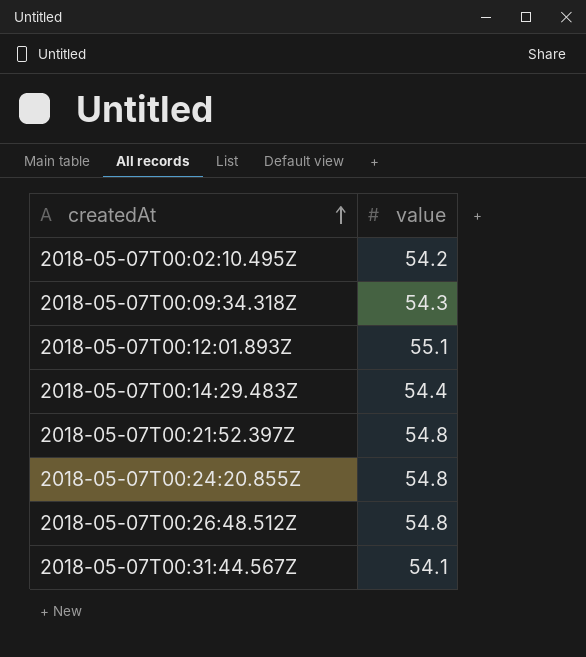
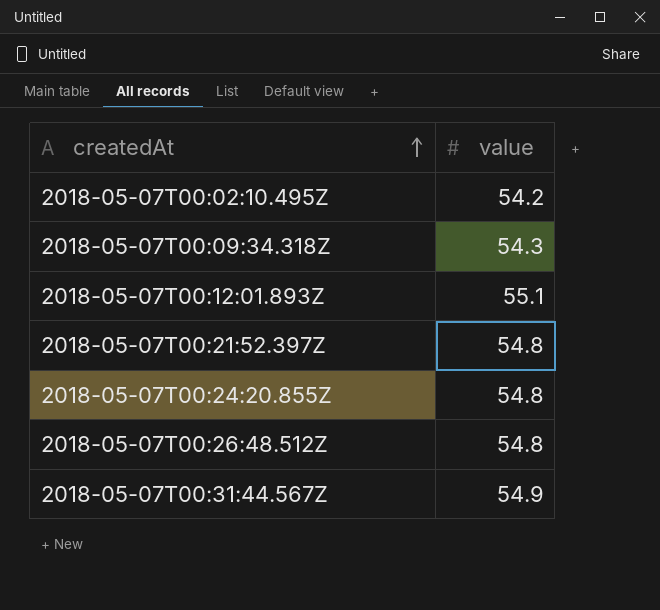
row 2018-05-07T00:14:29.483Z: 54.4 -> none
2018-05-07T00:31:44.567Z | value: 54.1 -> 54.9

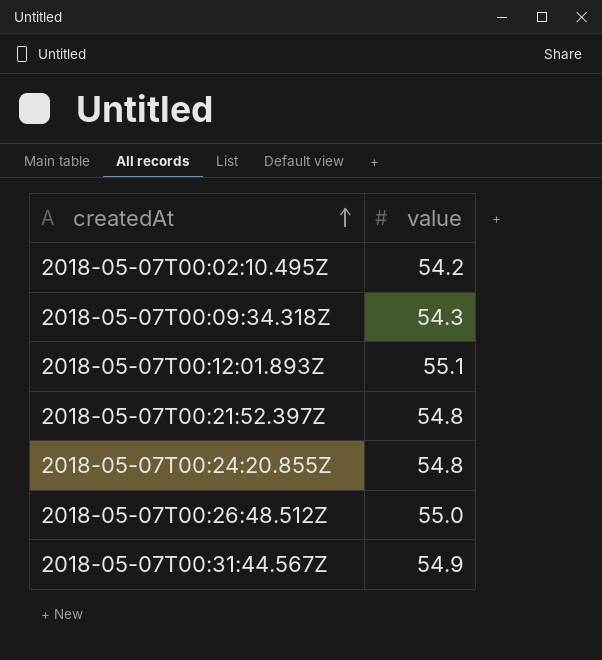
2018-05-07T00:26:48.512Z | value: 54.8 -> 55.0

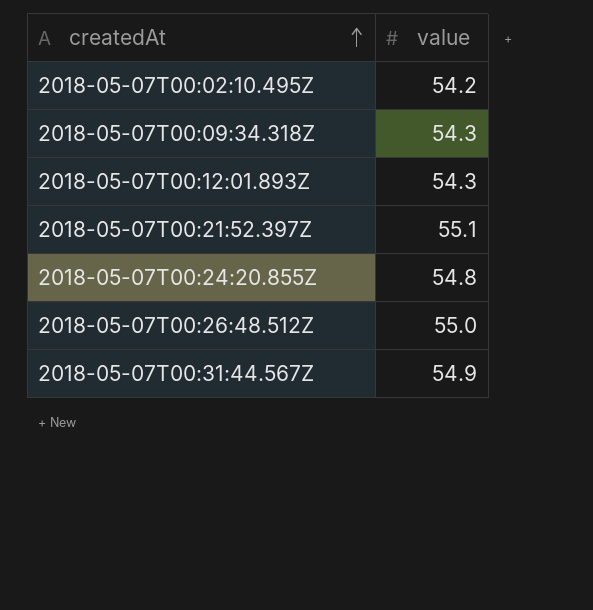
2018-05-07T00:12:01.893Z | value: 55.1 -> 54.3
2018-05-07T00:21:52.397Z | value: 54.8 -> 55.1

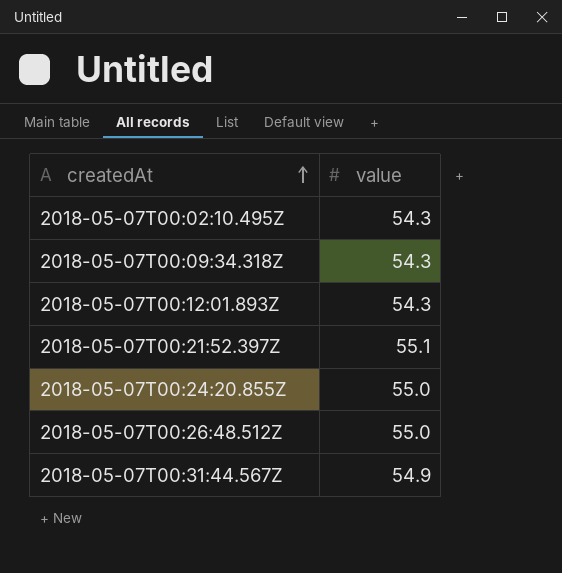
2018-05-07T00:02:10.495Z | value: 54.2 -> 54.3
2018-05-07T00:24:20.855Z | value: 54.8 -> 55.0

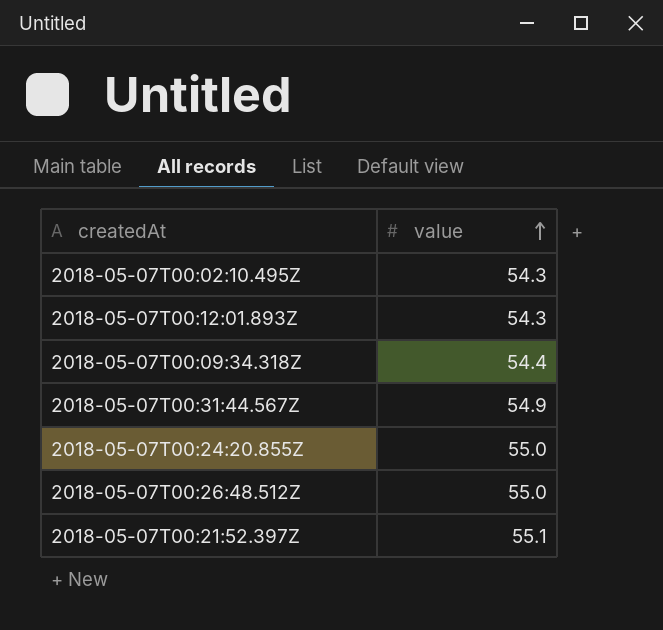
row order: createdAt ascending -> value ascending
2018-05-07T00:09:34.318Z | value: 54.3 -> 54.4

